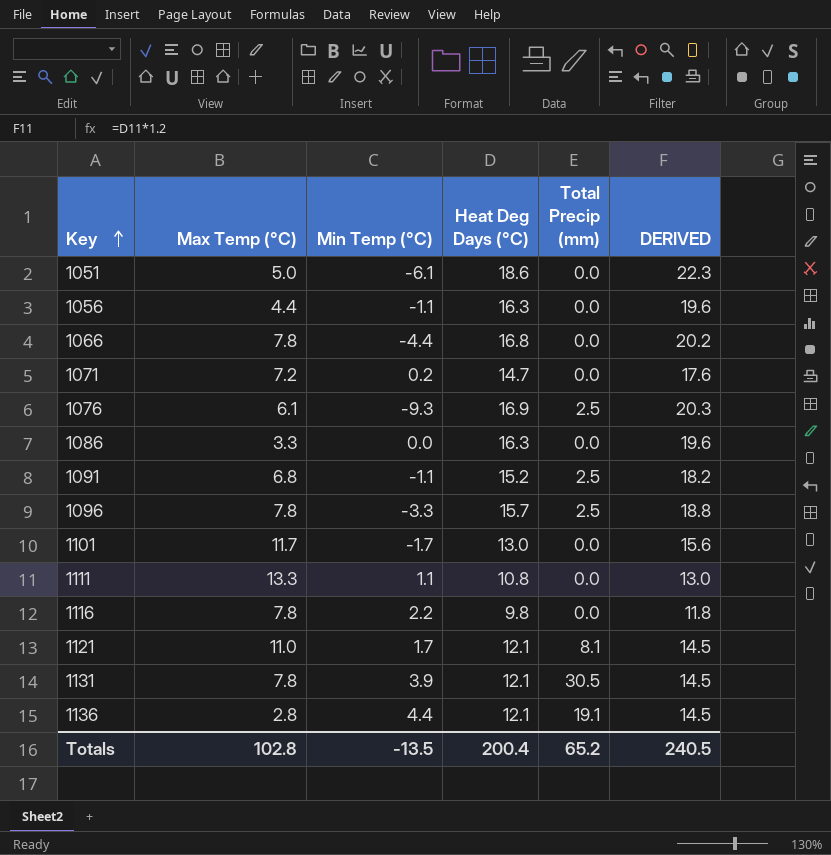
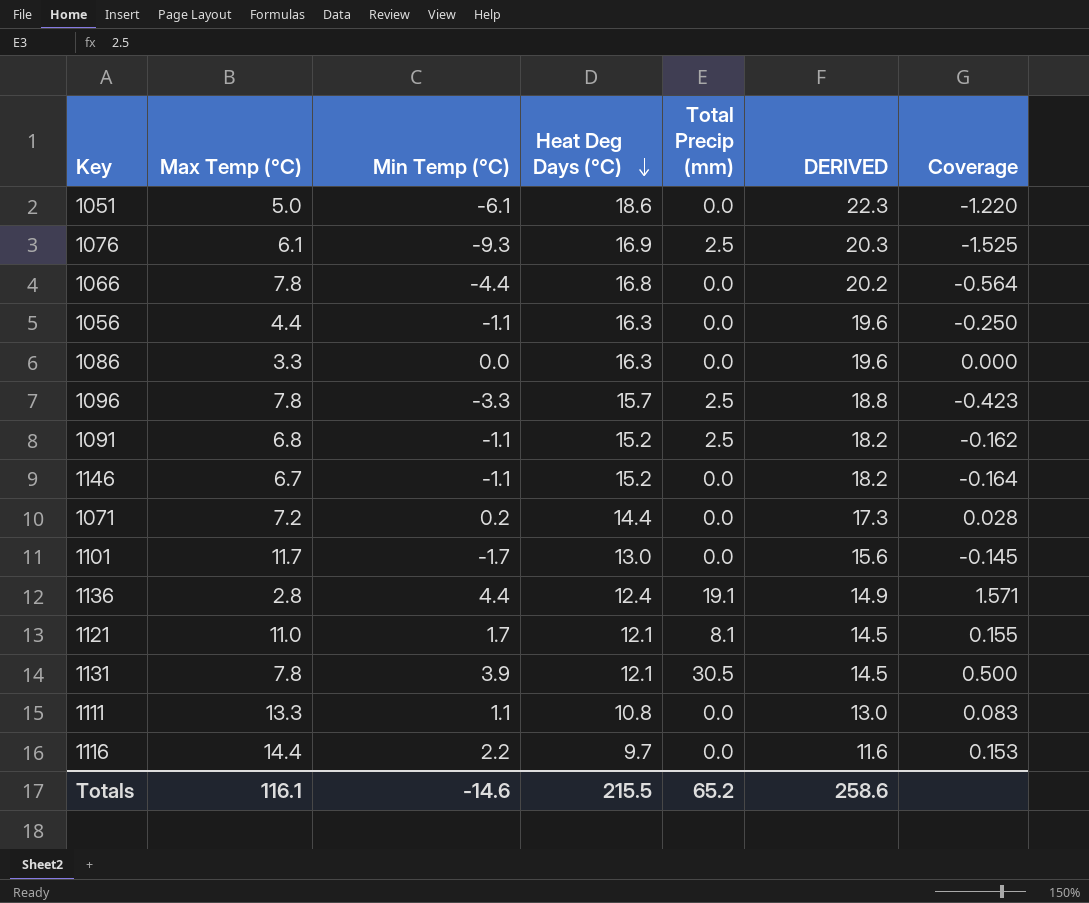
row order: Key ascending -> Heat Deg Days (°C) descending
column Coverage | formula: none -> [Min Temp (°C)] / [Max Temp (°C)]
row 1146: none -> 6.7 | -1.1 | 15.2 | 0.0 | 18.2 | -0.164
1071 | Heat Deg Days (°C): 14.7 -> 14.4
1071 | DERIVED: 17.6 -> 17.3
1136 | Heat Deg Days (°C): 12.1 -> 12.4
1136 | DERIVED: 14.5 -> 14.9
1116 | Max Temp (°C): 7.8 -> 14.4
1116 | Heat Deg Days (°C): 9.8 -> 9.7
1116 | DERIVED: 11.8 -> 11.6
Totals | Max Temp (°C): 102.8 -> 116.1
Totals | Min Temp (°C): -13.5 -> -14.6
Totals | Heat Deg Days (°C): 200.4 -> 215.5
Totals | DERIVED: 240.5 -> 258.6

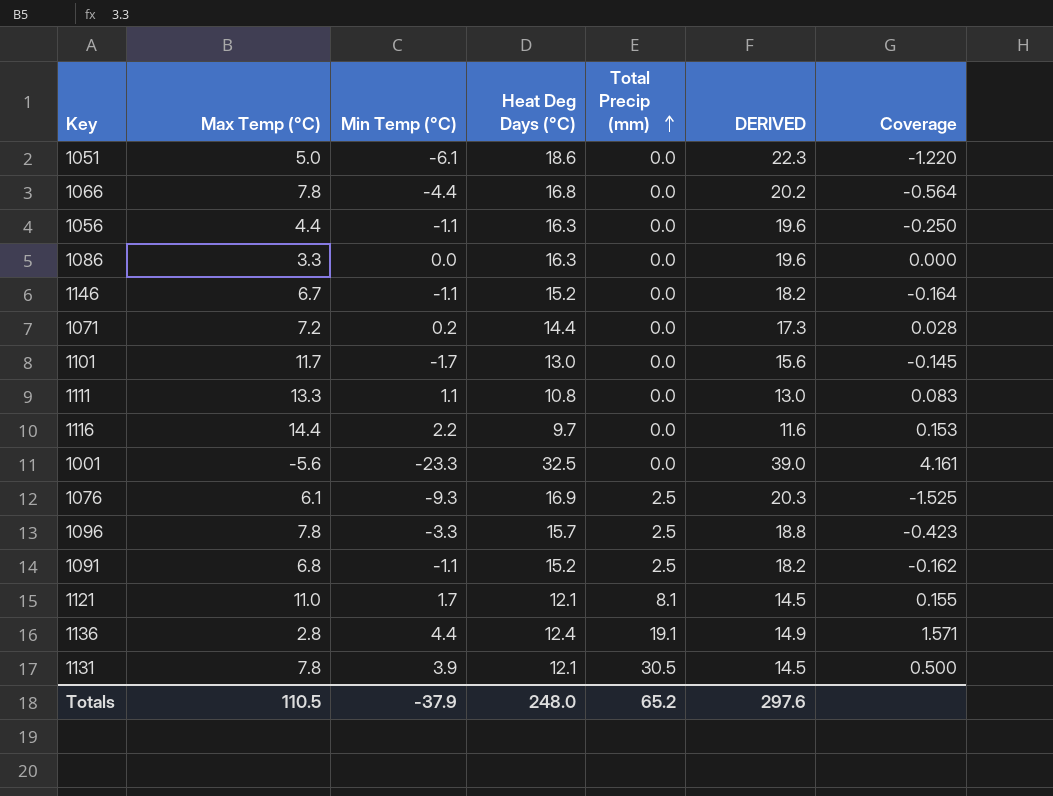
row order: Heat Deg Days (°C) descending -> Total Precip (mm) ascending
row 1001: none -> -5.6 | -23.3 | 32.5 | 0.0 | 39.0 | 4.161
Totals | Max Temp (°C): 116.1 -> 110.5
Totals | Min Temp (°C): -14.6 -> -37.9
Totals | Heat Deg Days (°C): 215.5 -> 248.0
Totals | DERIVED: 258.6 -> 297.6

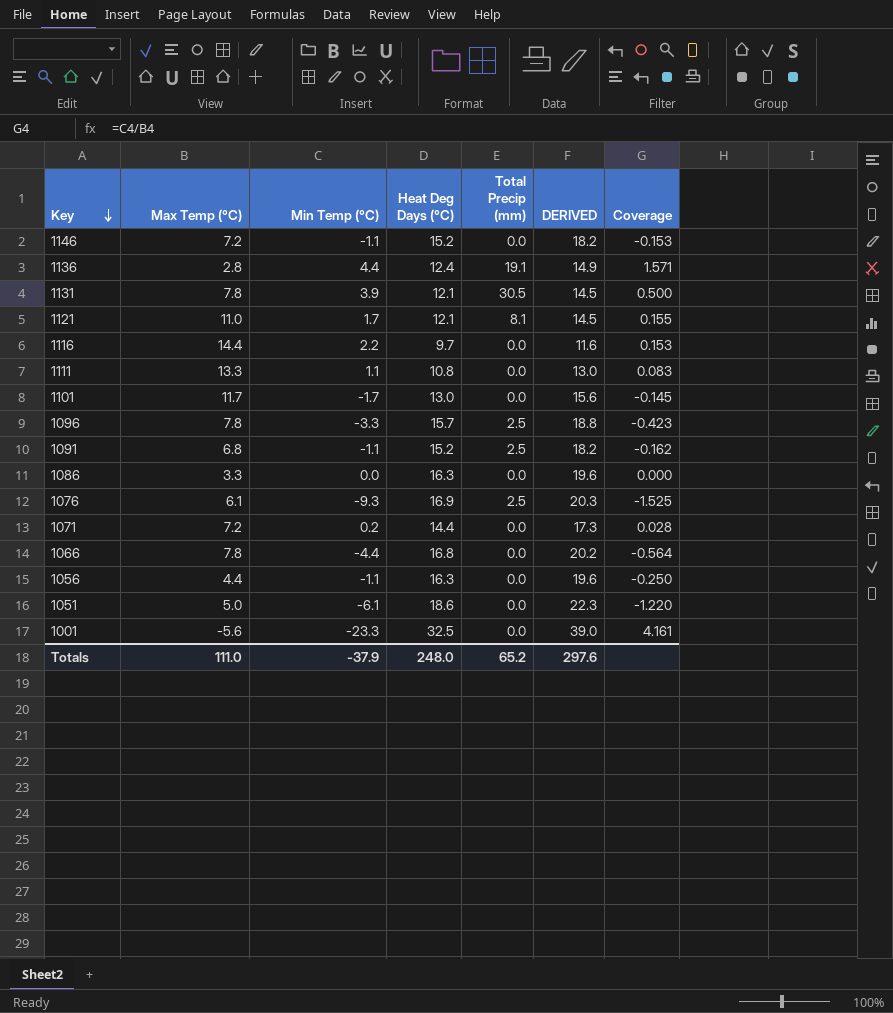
row order: Total Precip (mm) ascending -> Key descending
1146 | Max Temp (°C): 6.7 -> 7.2
1146 | Coverage: -0.164 -> -0.153
Totals | Max Temp (°C): 110.5 -> 111.0

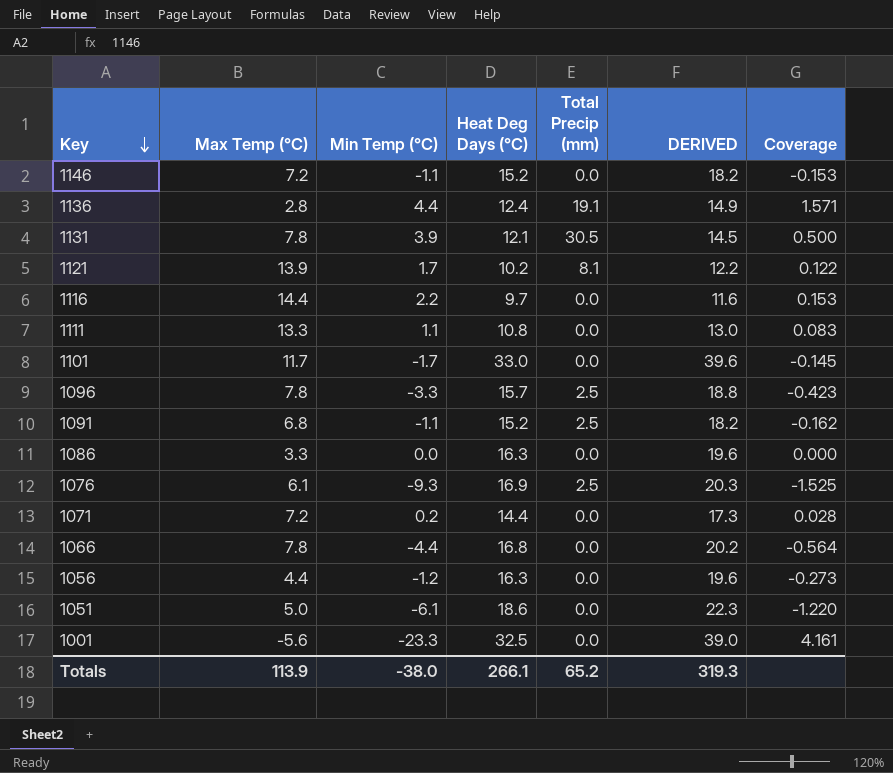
1121 | Max Temp (°C): 11.0 -> 13.9
1121 | Heat Deg Days (°C): 12.1 -> 10.2
1121 | DERIVED: 14.5 -> 12.2
1121 | Coverage: 0.155 -> 0.122
1101 | Heat Deg Days (°C): 13.0 -> 33.0
1101 | DERIVED: 15.6 -> 39.6
1056 | Min Temp (°C): -1.1 -> -1.2
1056 | Coverage: -0.250 -> -0.273
Totals | Max Temp (°C): 111.0 -> 113.9
Totals | Min Temp (°C): -37.9 -> -38.0
Totals | Heat Deg Days (°C): 248.0 -> 266.1
Totals | DERIVED: 297.6 -> 319.3

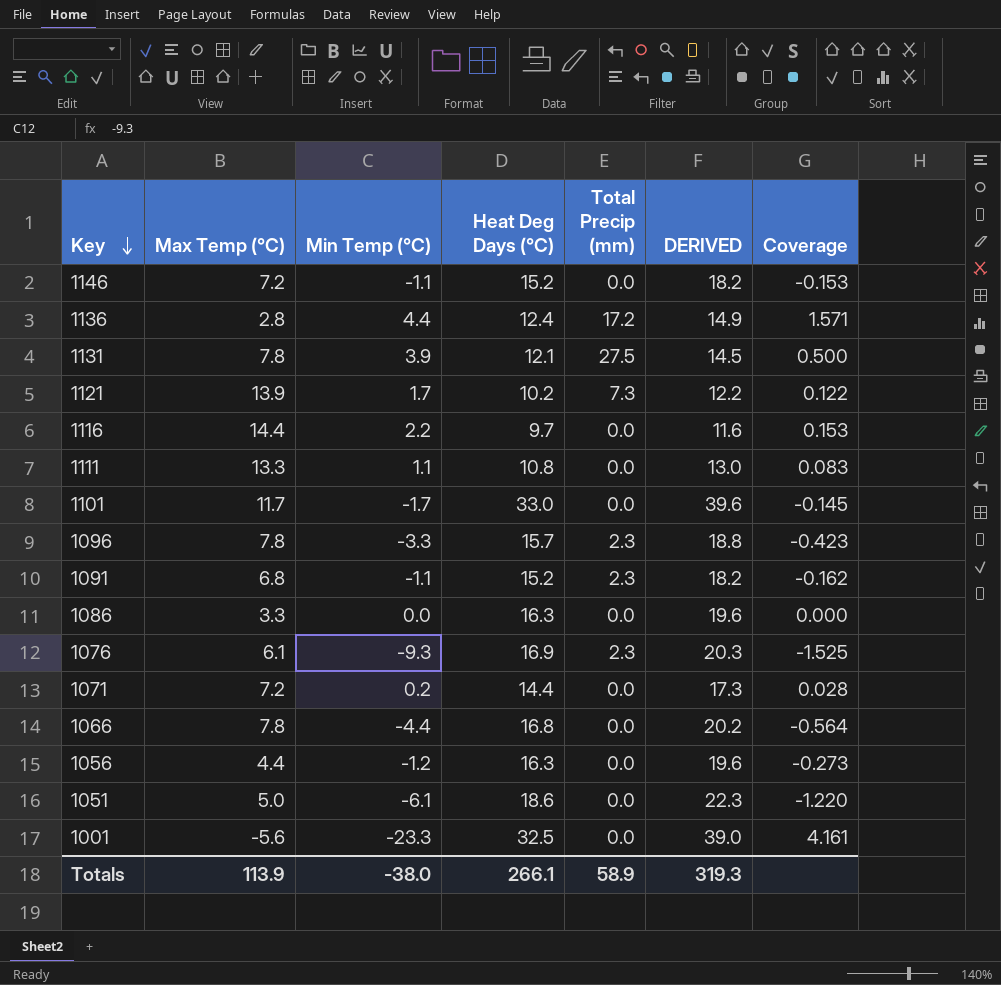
1136 | Total Precip (mm): 19.1 -> 17.2
1131 | Total Precip (mm): 30.5 -> 27.5
1121 | Total Precip (mm): 8.1 -> 7.3
1096 | Total Precip (mm): 2.5 -> 2.3
1091 | Total Precip (mm): 2.5 -> 2.3
1076 | Total Precip (mm): 2.5 -> 2.3
Totals | Total Precip (mm): 65.2 -> 58.9

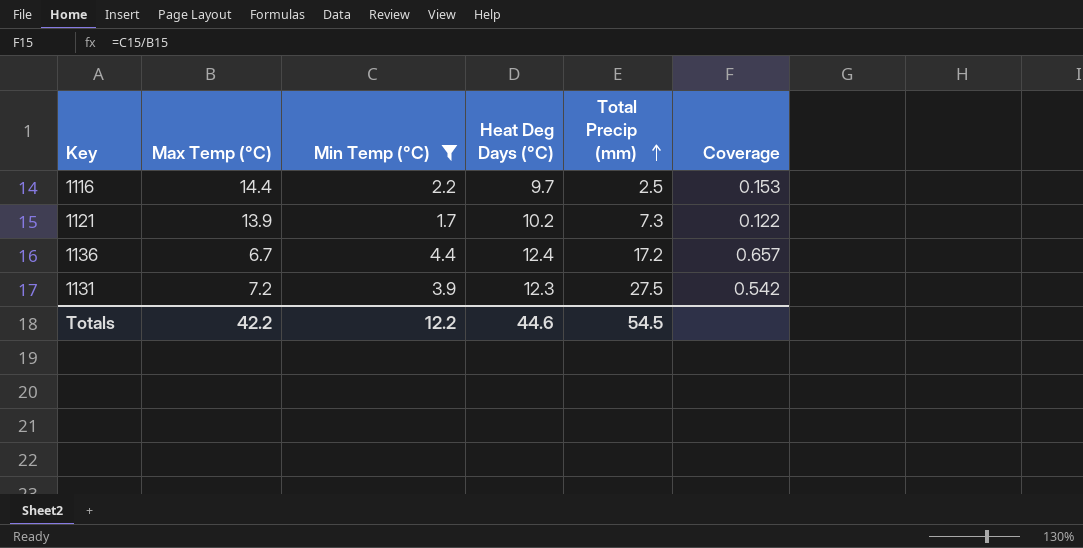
filter: none -> Min Temp (°C) >= 1.7
row order: Key descending -> Total Precip (mm) ascending
column DERIVED | formula: [Heat Deg Days (°C)] * 1.2 -> none
1116 | Total Precip (mm): 0.0 -> 2.5
1136 | Max Temp (°C): 2.8 -> 6.7
1136 | Coverage: 1.571 -> 0.657
1131 | Max Temp (°C): 7.8 -> 7.2
1131 | Heat Deg Days (°C): 12.1 -> 12.3
1131 | Coverage: 0.500 -> 0.542
Totals | Max Temp (°C): 113.9 -> 42.2
Totals | Min Temp (°C): -38.0 -> 12.2
Totals | Heat Deg Days (°C): 266.1 -> 44.6
Totals | Total Precip (mm): 58.9 -> 54.5

